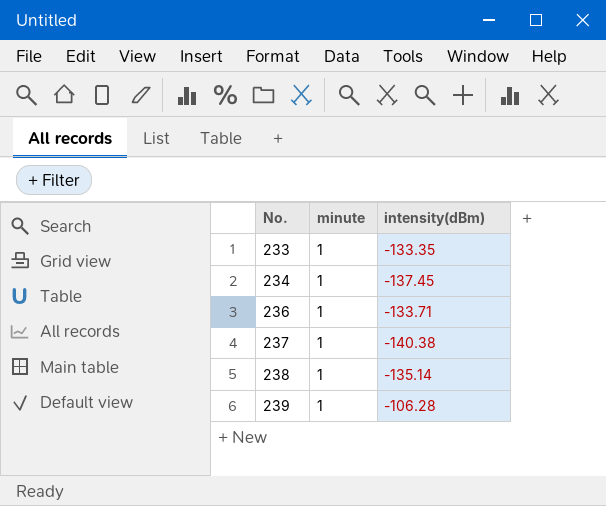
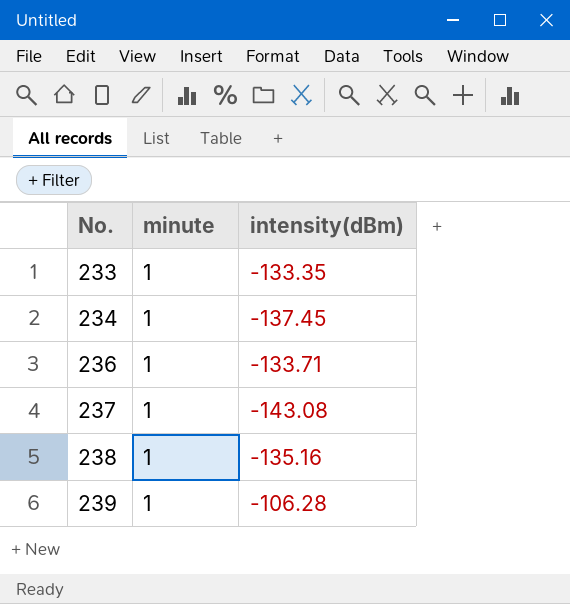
237 | intensity(dBm): -140.38 -> -143.08
238 | intensity(dBm): -135.14 -> -135.16

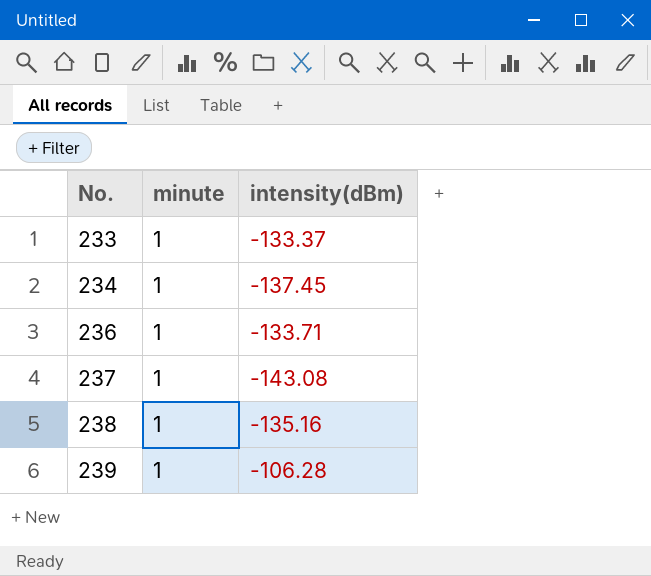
233 | intensity(dBm): -133.35 -> -133.37

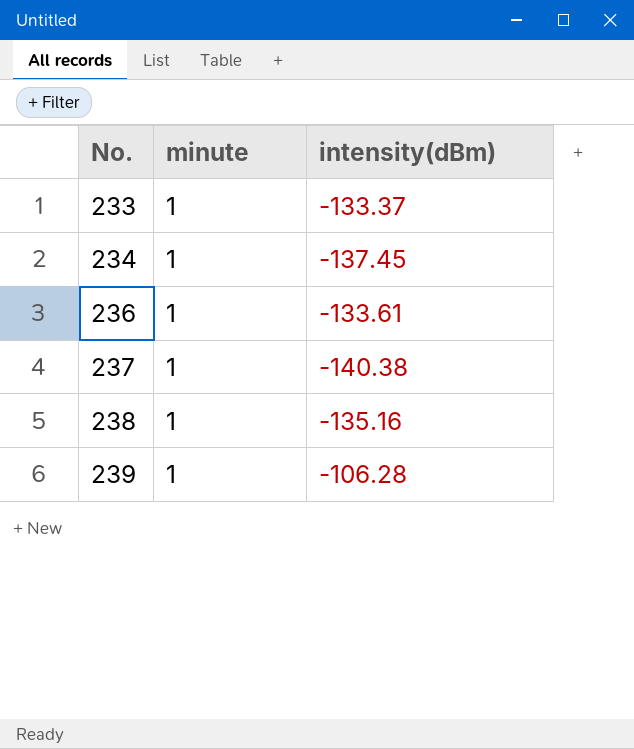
236 | intensity(dBm): -133.71 -> -133.61
237 | intensity(dBm): -143.08 -> -140.38

